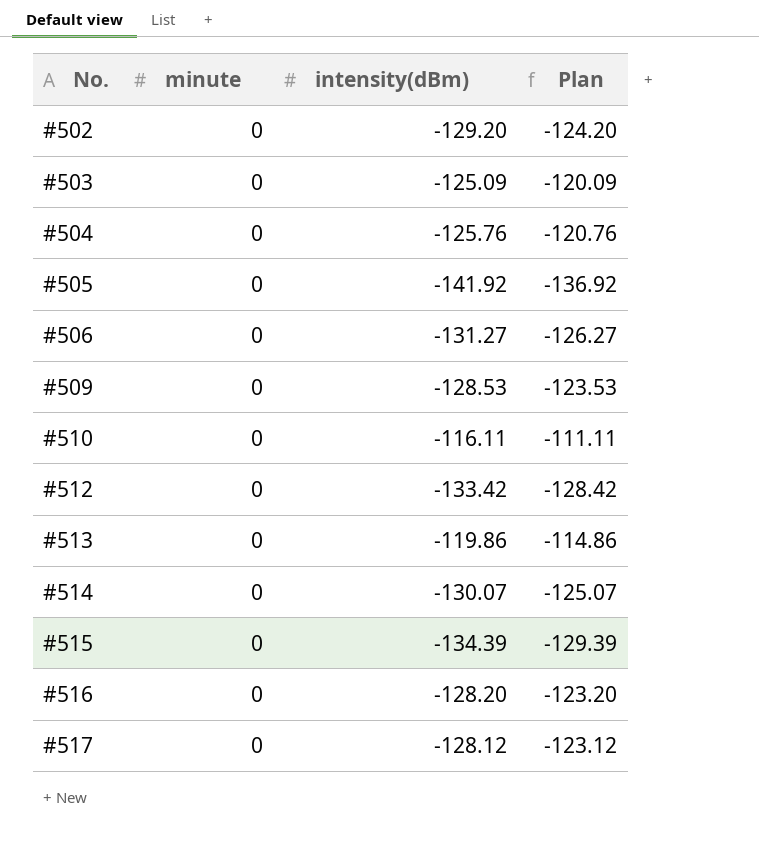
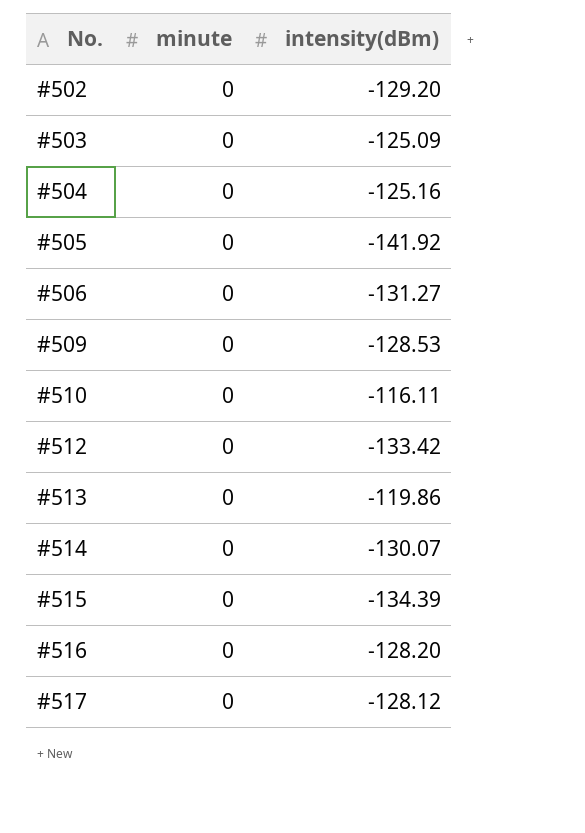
column Plan | formula: [intensity(dBm)] + 5 -> none
#504 | intensity(dBm): -125.76 -> -125.16

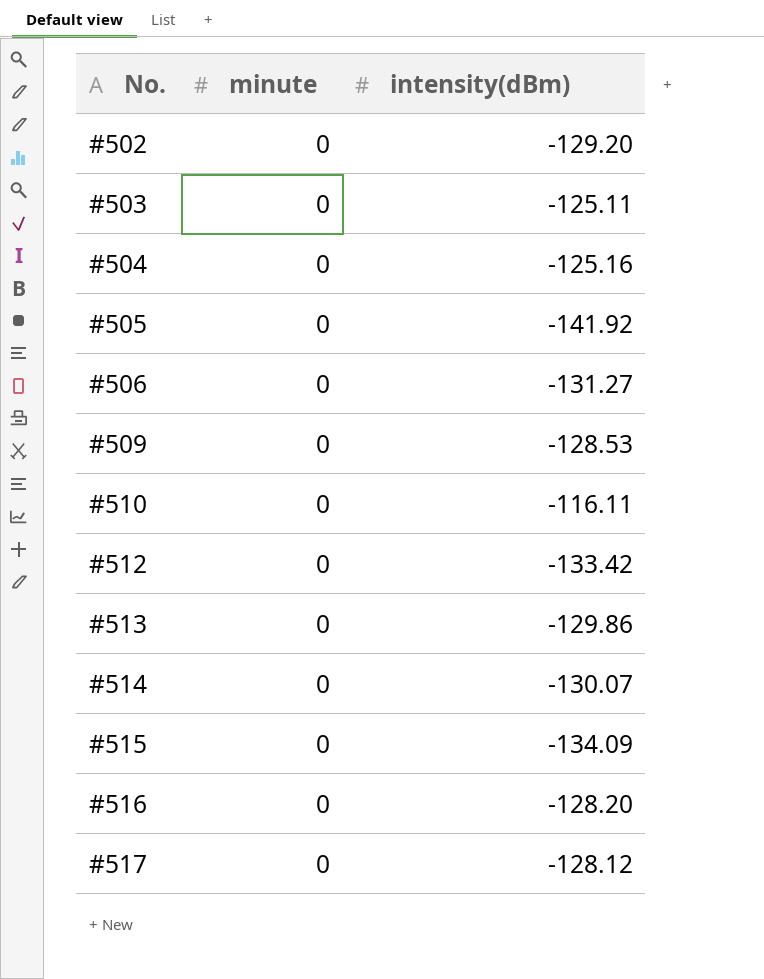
#503 | intensity(dBm): -125.09 -> -125.11
#513 | intensity(dBm): -119.86 -> -129.86
#515 | intensity(dBm): -134.39 -> -134.09

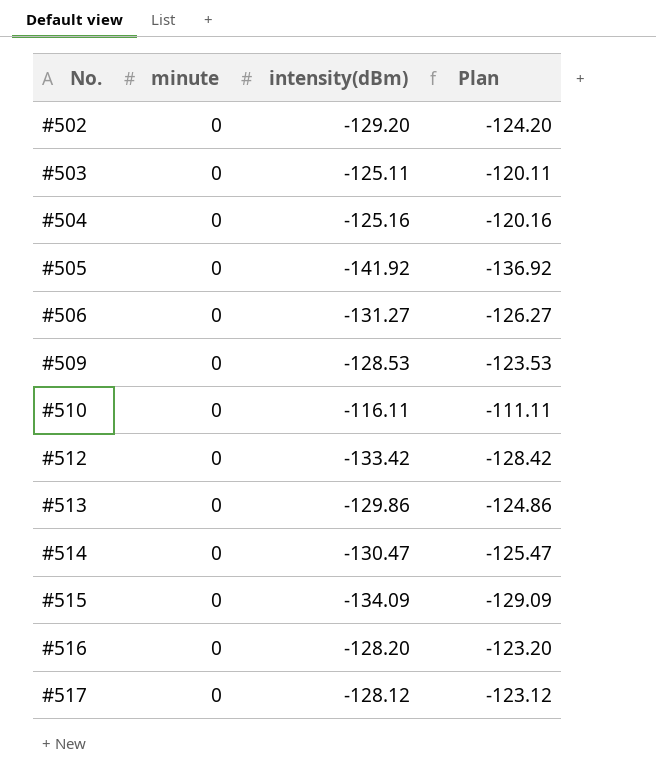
column Plan | formula: none -> [intensity(dBm)] + 5
#514 | intensity(dBm): -130.07 -> -130.47

